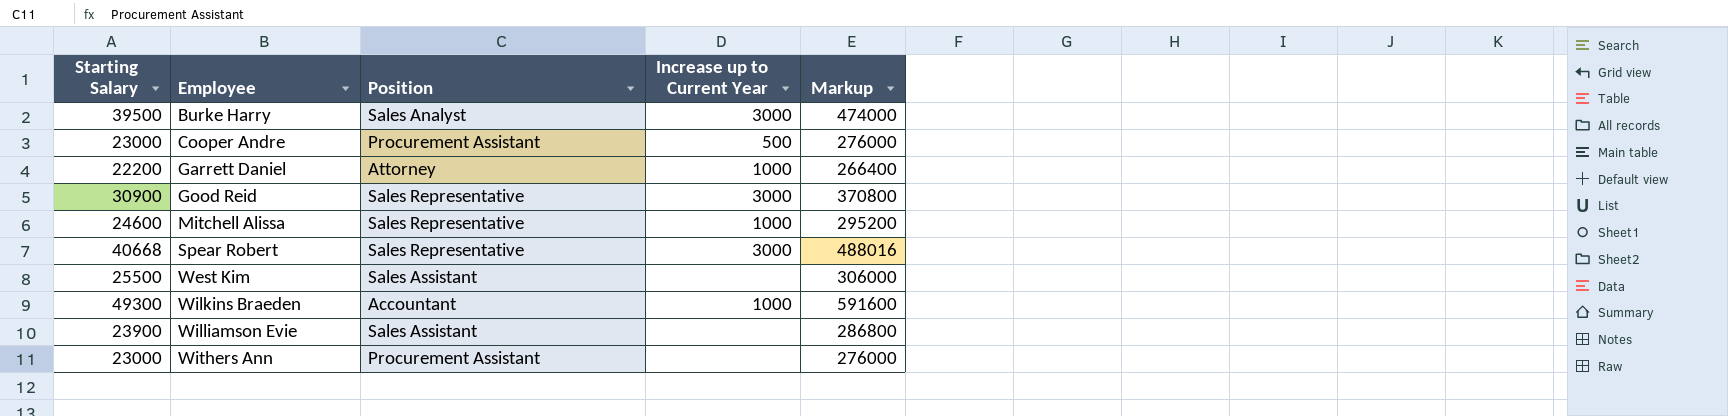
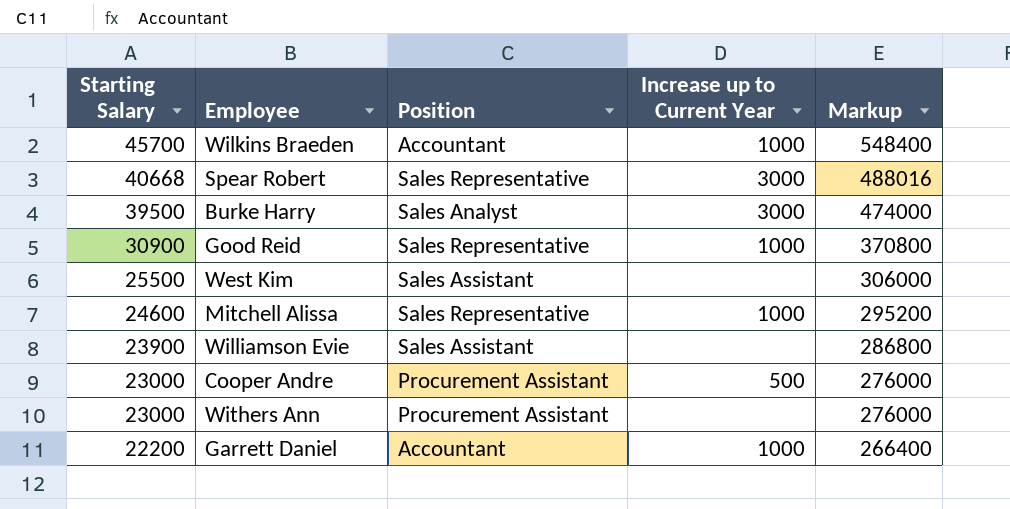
row order: Employee ascending -> Starting Salary descending
Wilkins Braeden | Starting Salary: 49300 -> 45700
Wilkins Braeden | Markup: 591600 -> 548400
Good Reid | Increase up to Current Year: 3000 -> 1000
Garrett Daniel | Position: Attorney -> Accountant

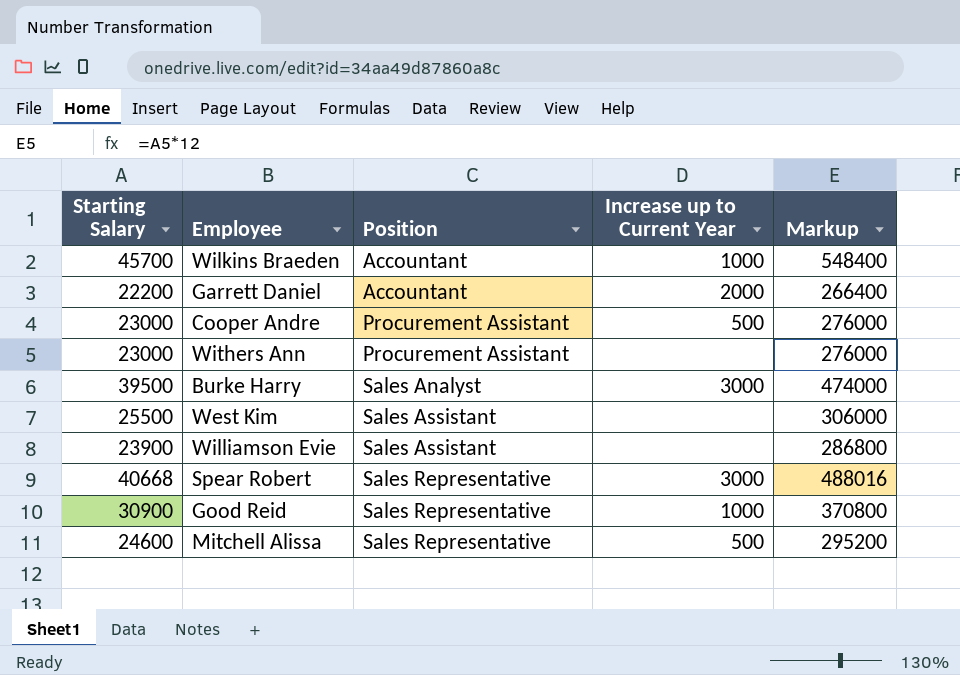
row order: Starting Salary descending -> Position ascending
Garrett Daniel | Increase up to Current Year: 1000 -> 2000
Mitchell Alissa | Increase up to Current Year: 1000 -> 500

